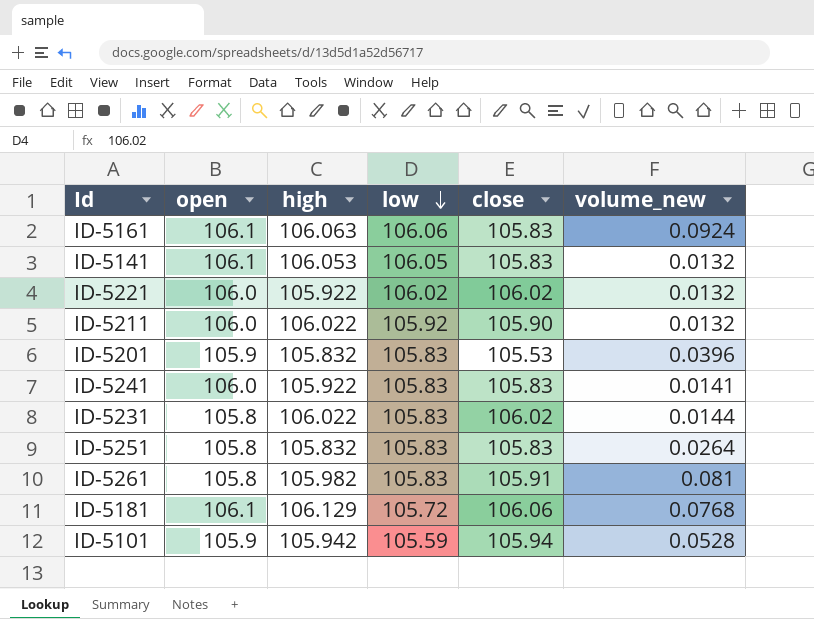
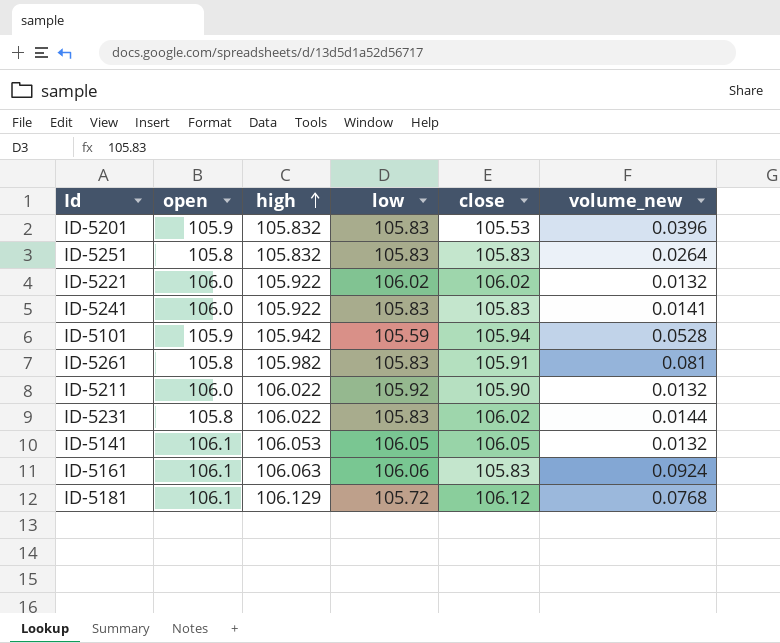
row order: low descending -> high ascending
ID-5141 | close: 105.83 -> 106.05
ID-5181 | close: 106.06 -> 106.12

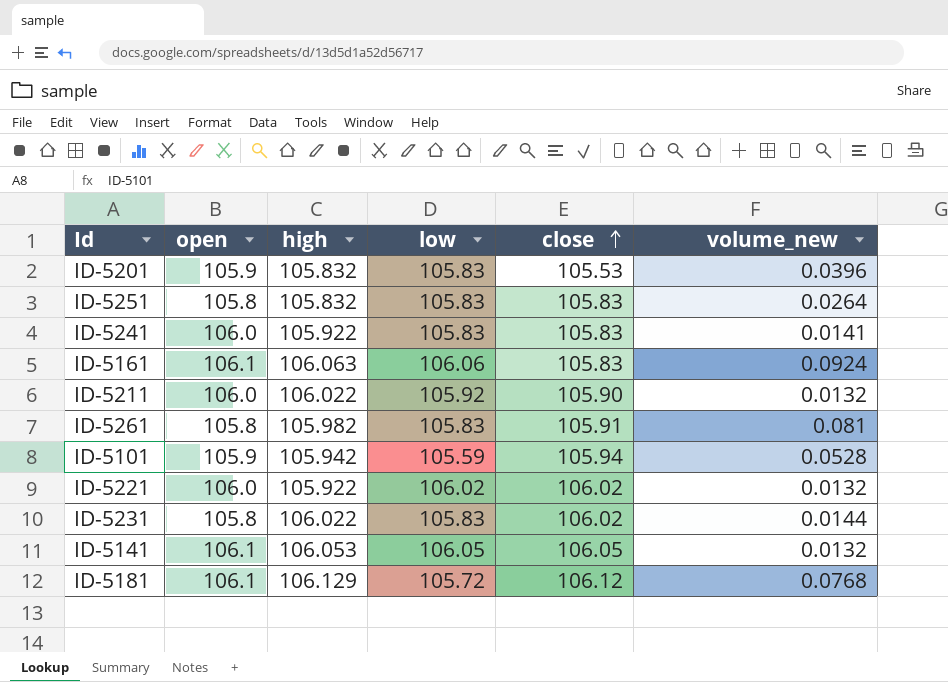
row order: high ascending -> close ascending

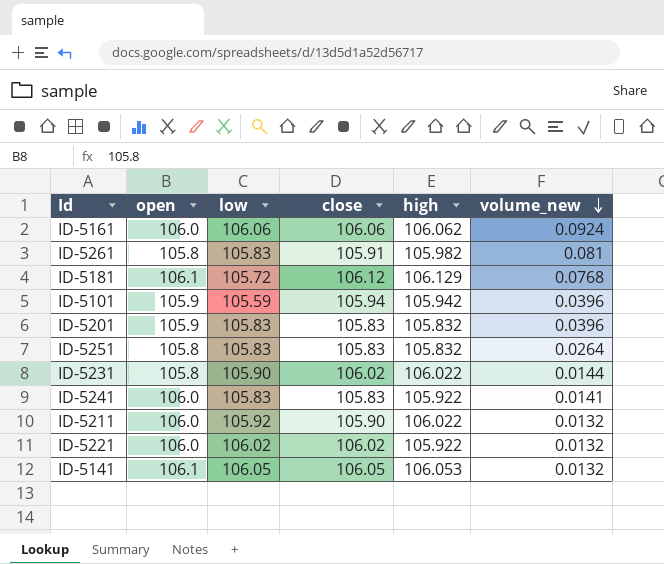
row order: close ascending -> volume_new descending
column high | position: 3 -> 5
ID-5161 | open: 106.1 -> 106.0
ID-5161 | close: 105.83 -> 106.06
ID-5161 | high: 106.063 -> 106.062
ID-5101 | volume_new: 0.0528 -> 0.0396
ID-5201 | close: 105.53 -> 105.83
ID-5231 | low: 105.83 -> 105.90

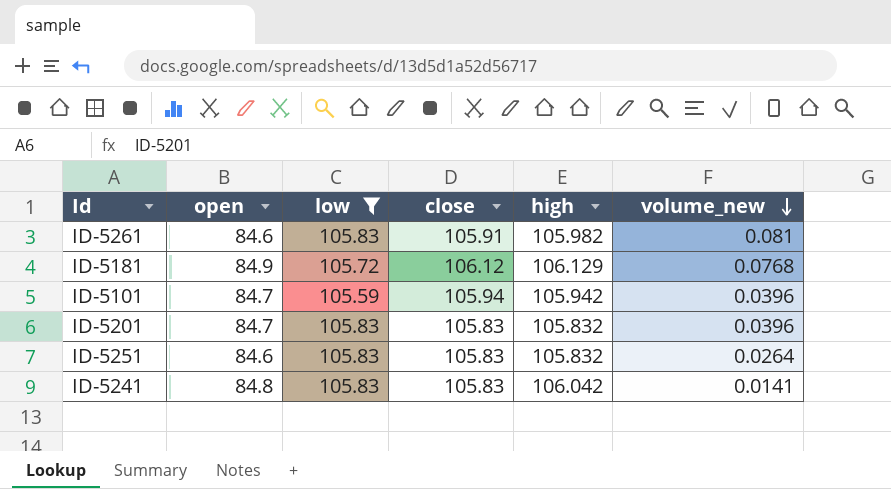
filter: none -> low <= 105.83
ID-5261 | open: 105.8 -> 84.6
ID-5181 | open: 106.1 -> 84.9
ID-5101 | open: 105.9 -> 84.7
ID-5201 | open: 105.9 -> 84.7
ID-5251 | open: 105.8 -> 84.6
ID-5241 | open: 106.0 -> 84.8
ID-5241 | high: 105.922 -> 106.042

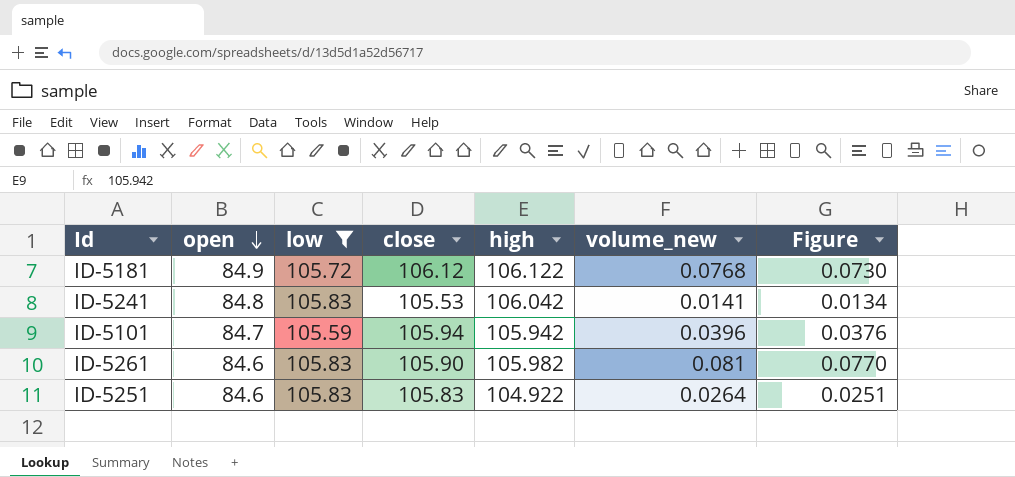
row order: volume_new descending -> open descending
column Figure | formula: none -> [volume_new] * 0.95
row ID-5201: 84.7 | 105.83 | 105.83 | 105.832 | 0.0396 -> none
ID-5181 | high: 106.129 -> 106.122
ID-5241 | close: 105.83 -> 105.53
ID-5261 | close: 105.91 -> 105.90
ID-5251 | high: 105.832 -> 104.922

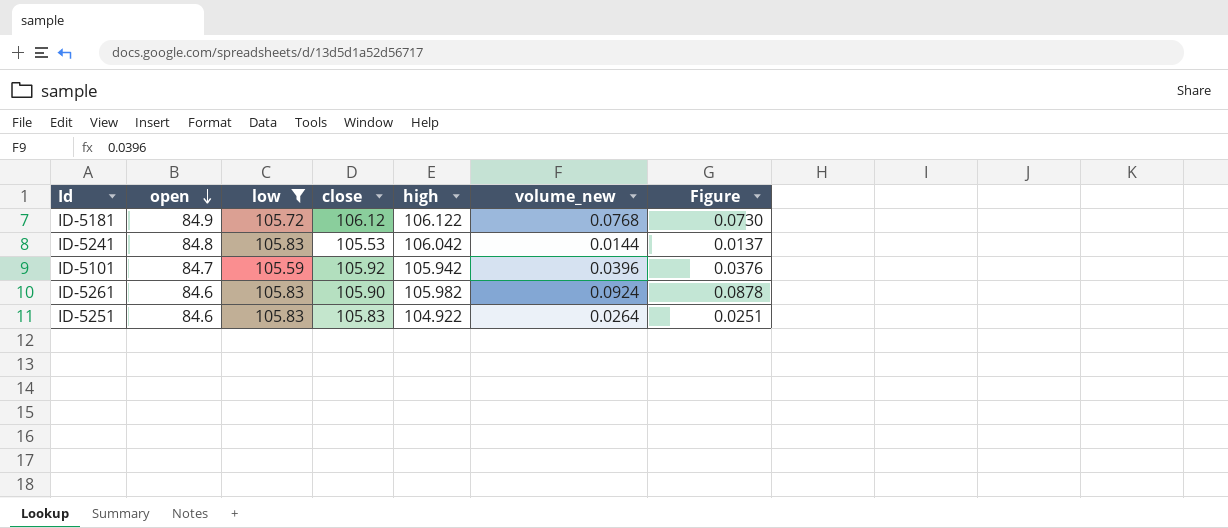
ID-5241 | volume_new: 0.0141 -> 0.0144
ID-5241 | Figure: 0.0134 -> 0.0137
ID-5101 | close: 105.94 -> 105.92
ID-5261 | volume_new: 0.081 -> 0.0924
ID-5261 | Figure: 0.0770 -> 0.0878

